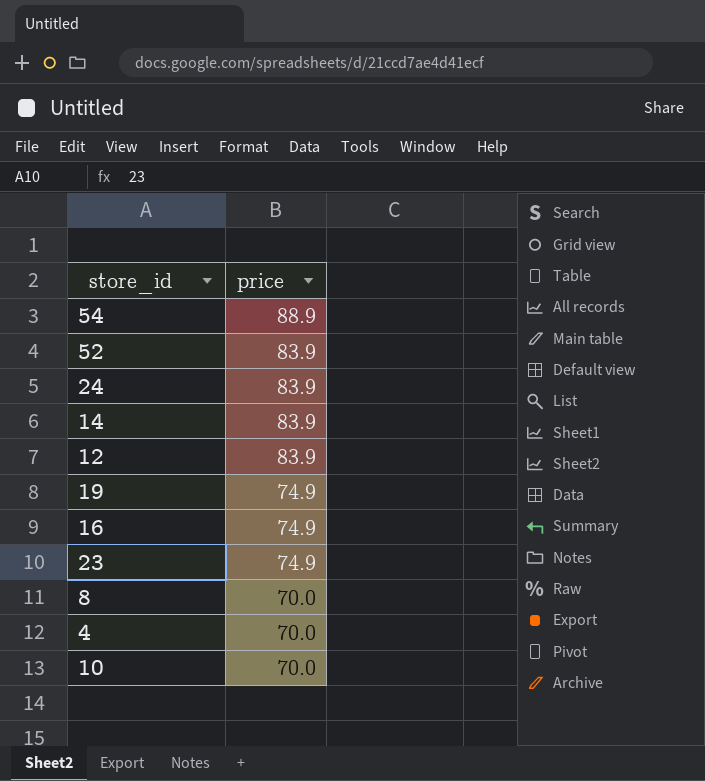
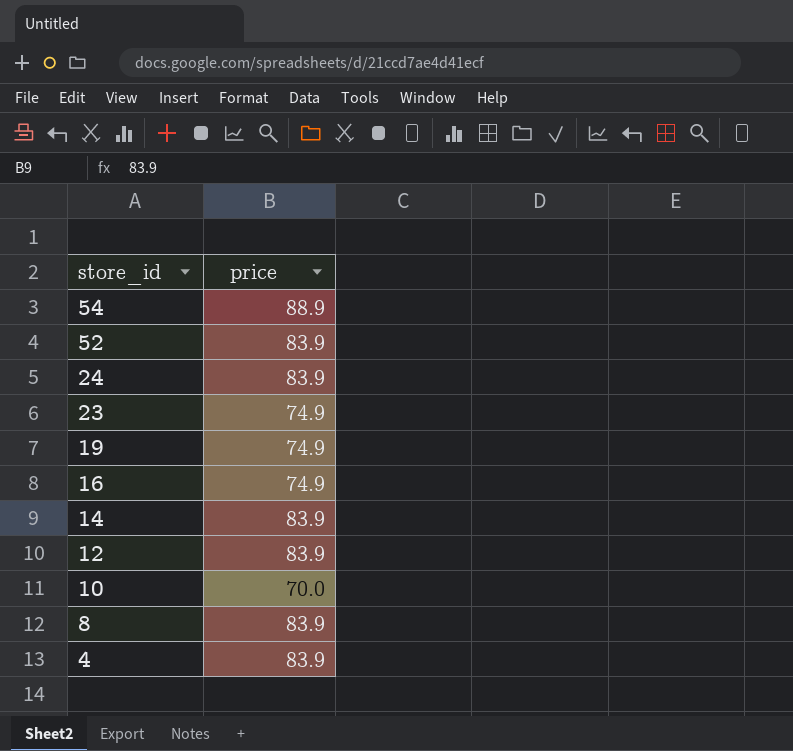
row order: price descending -> store_id descending
8 | price: 70.0 -> 83.9
4 | price: 70.0 -> 83.9

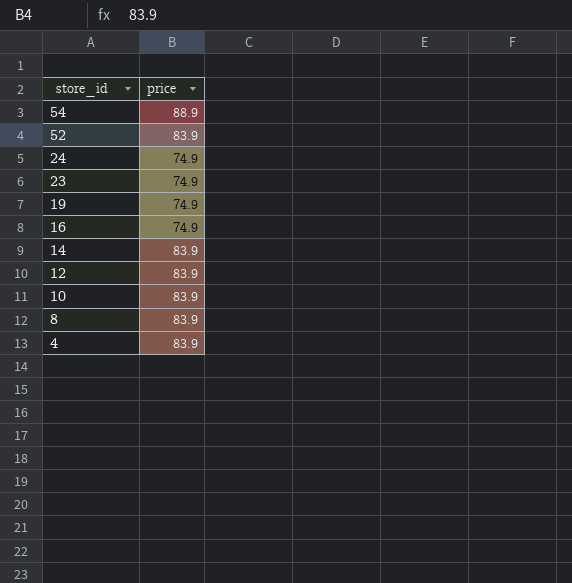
24 | price: 83.9 -> 74.9
10 | price: 70.0 -> 83.9

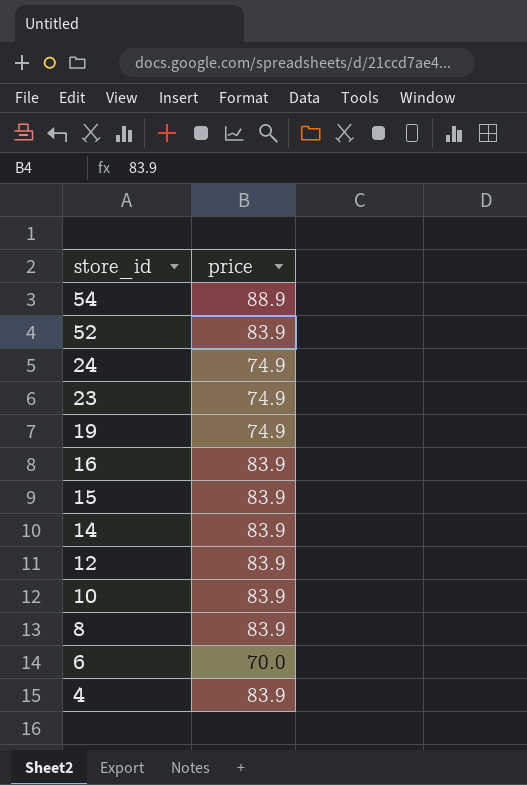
16 | price: 74.9 -> 83.9
row 15: none -> 83.9
row 6: none -> 70.0

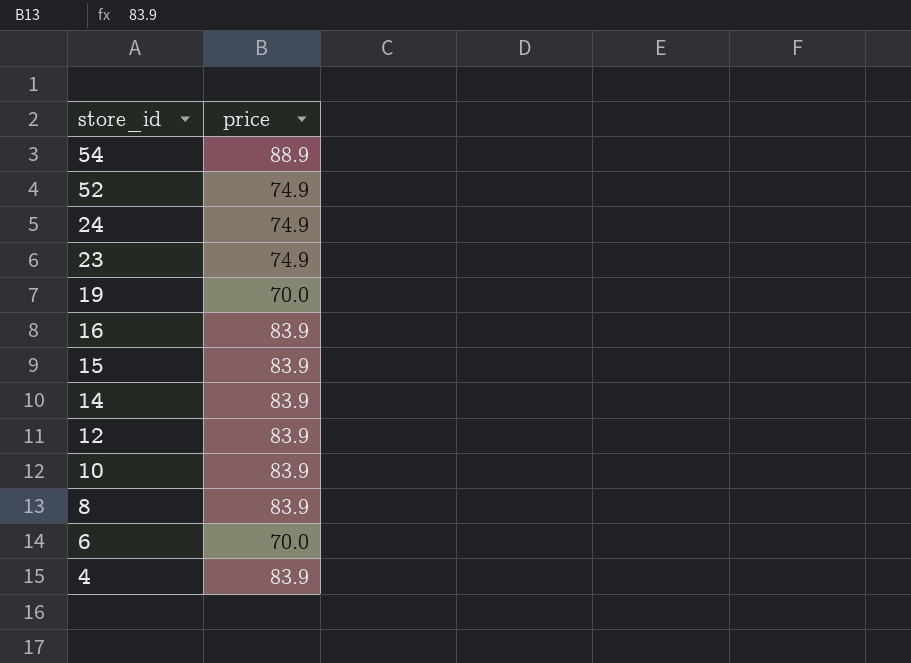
52 | price: 83.9 -> 74.9
19 | price: 74.9 -> 70.0

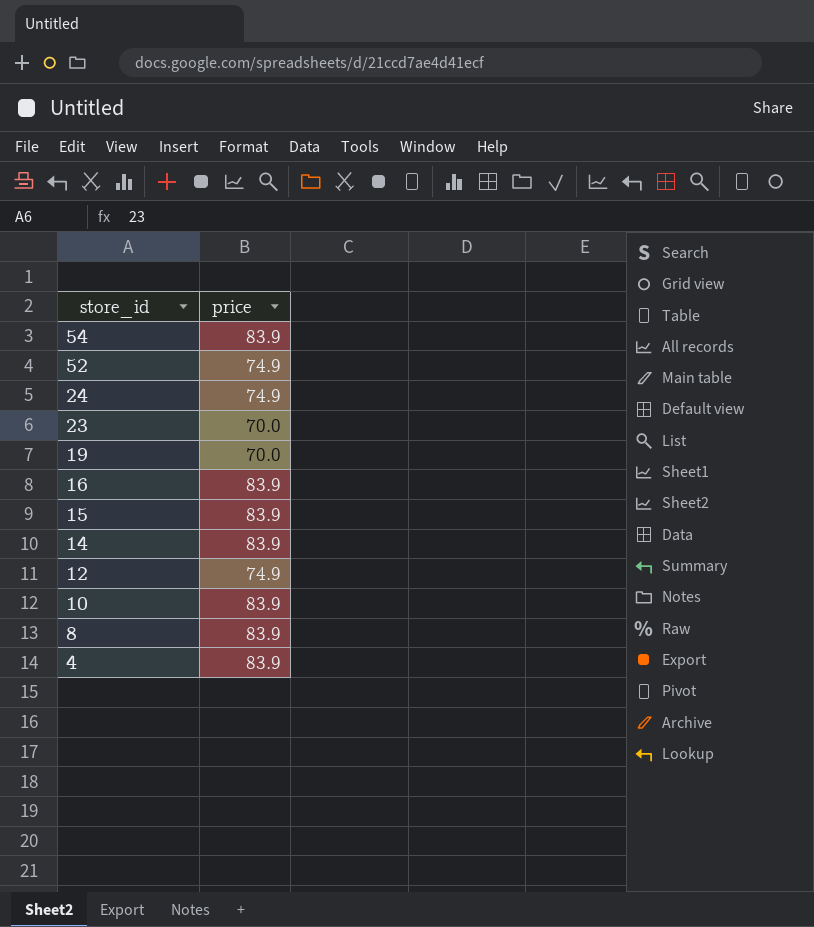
row 6: 70.0 -> none
54 | price: 88.9 -> 83.9
23 | price: 74.9 -> 70.0
12 | price: 83.9 -> 74.9

